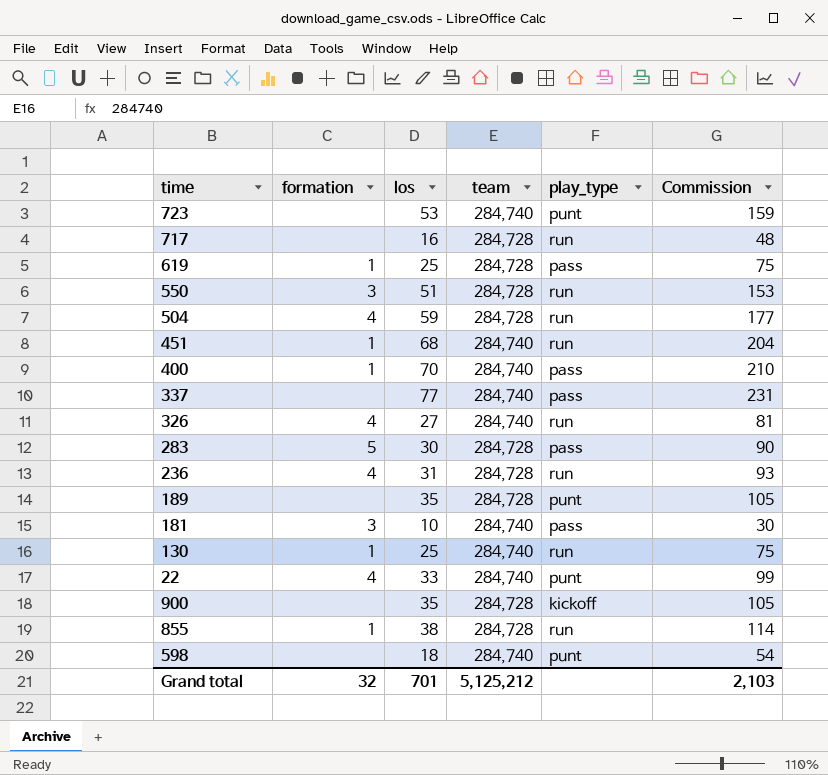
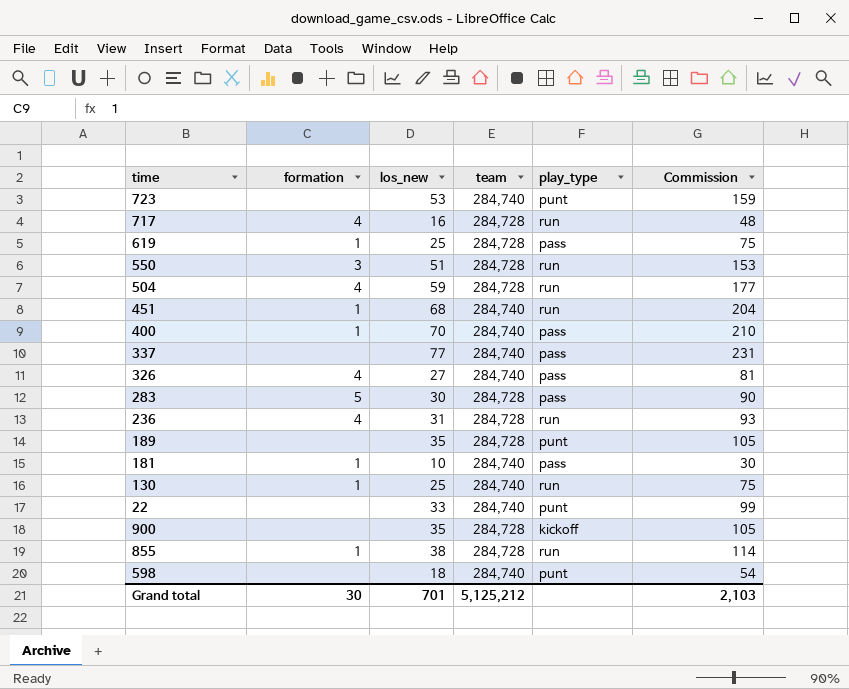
column name: los -> los_new
717 | formation: none -> 4
326 | play_type: run -> pass
181 | formation: 3 -> 1
22 | formation: 4 -> none
Grand total | formation: 32 -> 30

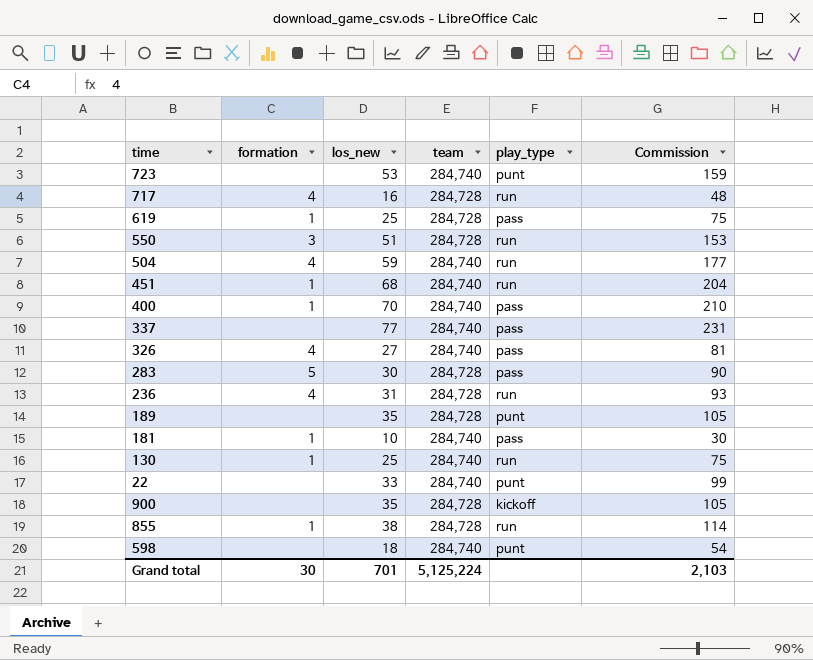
504 | team: 284,728 -> 284,740
Grand total | team: 5,125,212 -> 5,125,224

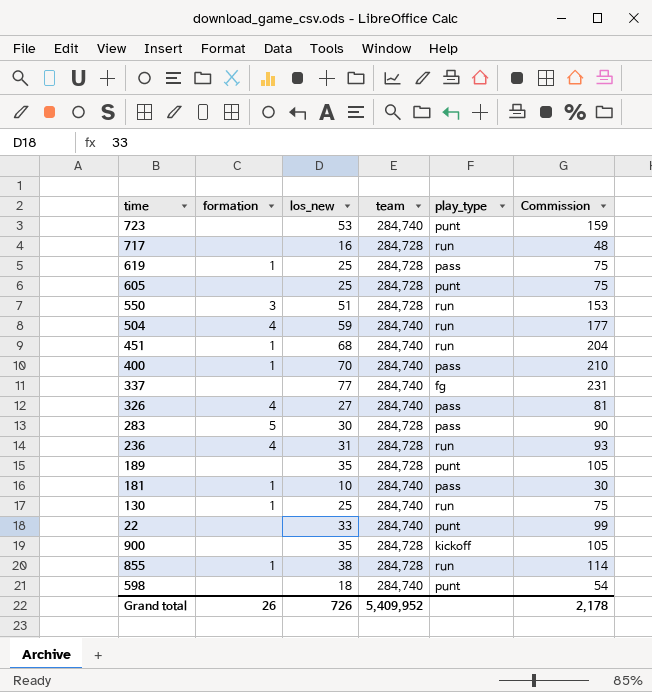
717 | formation: 4 -> none
row 605: none -> none | 25 | 284,728 | punt | 75
337 | play_type: pass -> fg
Grand total | formation: 30 -> 26
Grand total | los_new: 701 -> 726
Grand total | team: 5,125,224 -> 5,409,952
Grand total | Commission: 2,103 -> 2,178

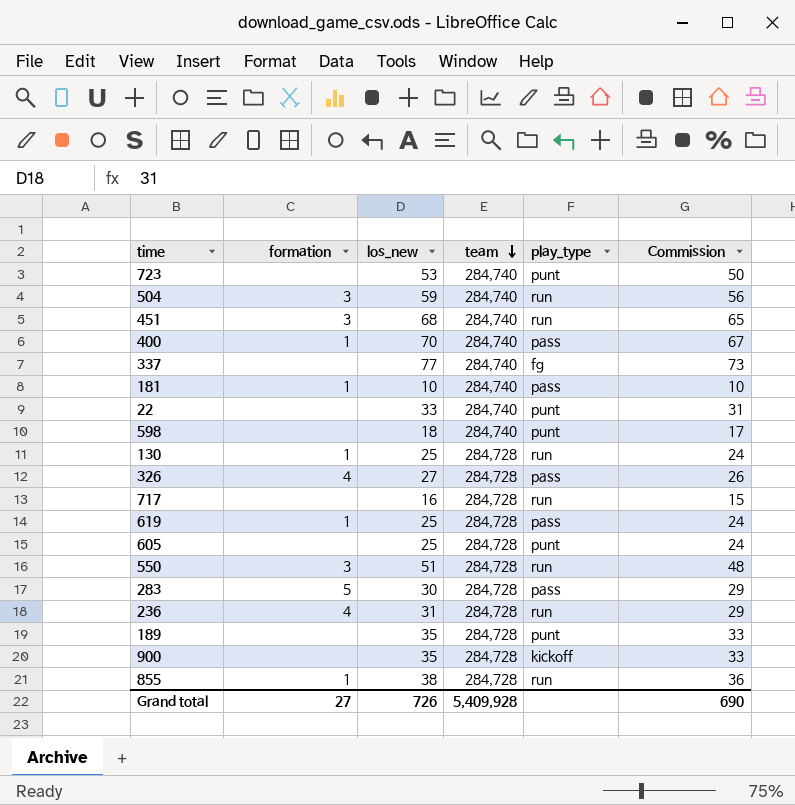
row order: none -> team descending
column Commission | formula: [los_new] * 3 -> [los_new] * 0.95
504 | formation: 4 -> 3
451 | formation: 1 -> 3
130 | team: 284,740 -> 284,728
326 | team: 284,740 -> 284,728
Grand total | formation: 26 -> 27
Grand total | team: 5,409,952 -> 5,409,928
Grand total | Commission: 2,178 -> 690

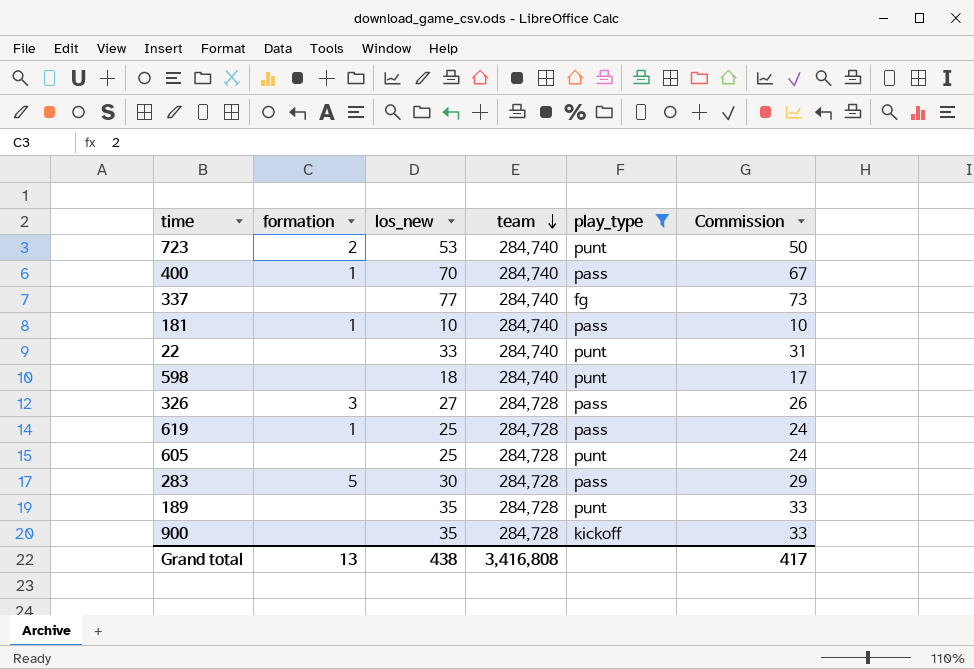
filter: none -> play_type != run
723 | formation: none -> 2
326 | formation: 4 -> 3
Grand total | formation: 27 -> 13
Grand total | los_new: 726 -> 438
Grand total | team: 5,409,928 -> 3,416,808
Grand total | Commission: 690 -> 417

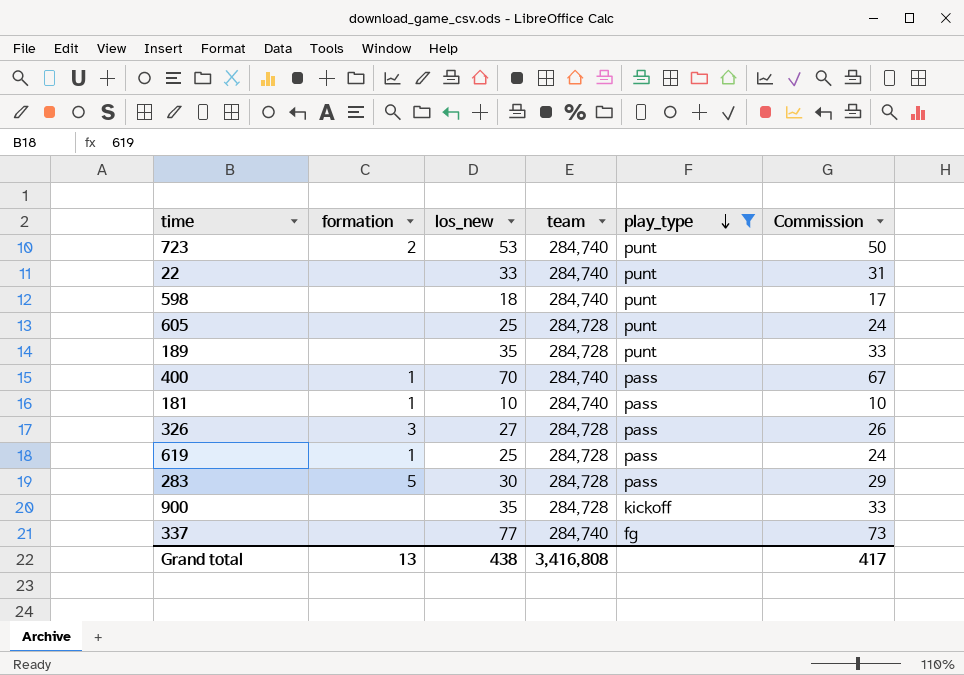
row order: team descending -> play_type descending

